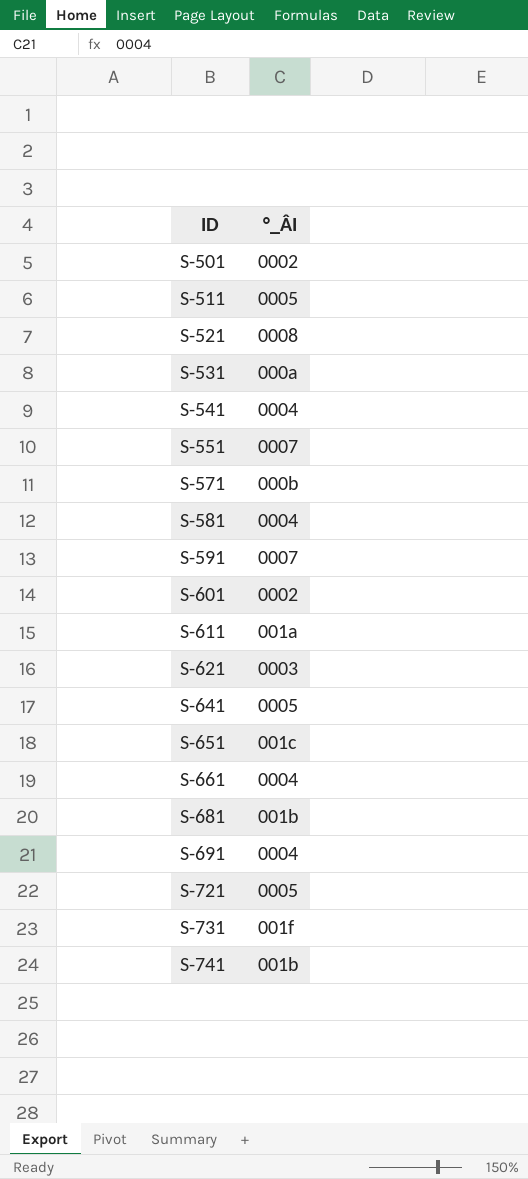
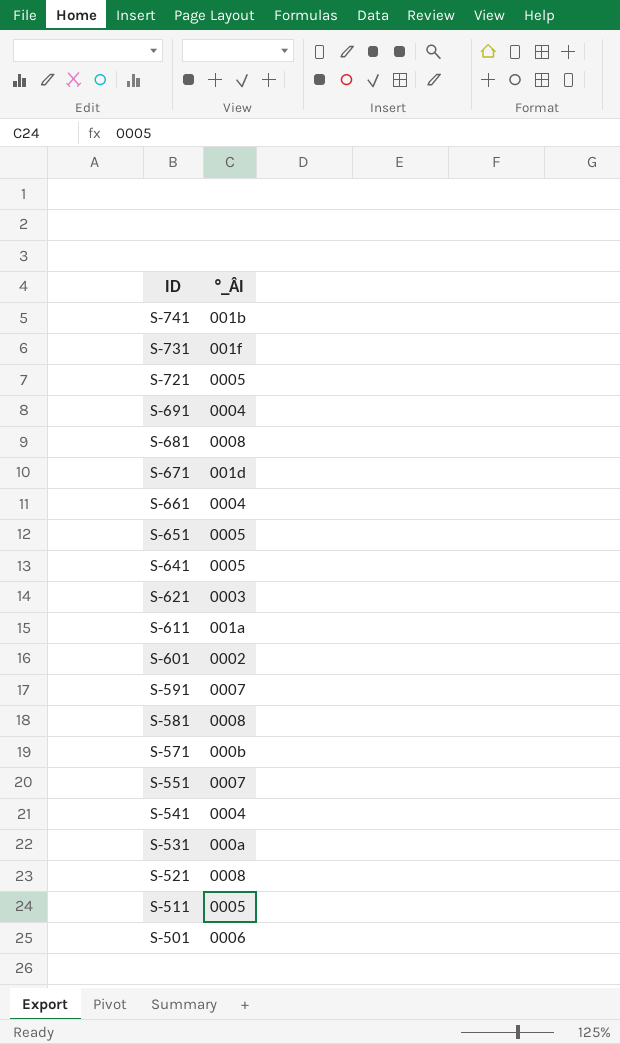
row order: ID ascending -> ID descending
S-681 | °_ÂI: 001b -> 0008
row S-671: none -> 001d
S-651 | °_ÂI: 001c -> 0005
S-581 | °_ÂI: 0004 -> 0008
S-501 | °_ÂI: 0002 -> 0006

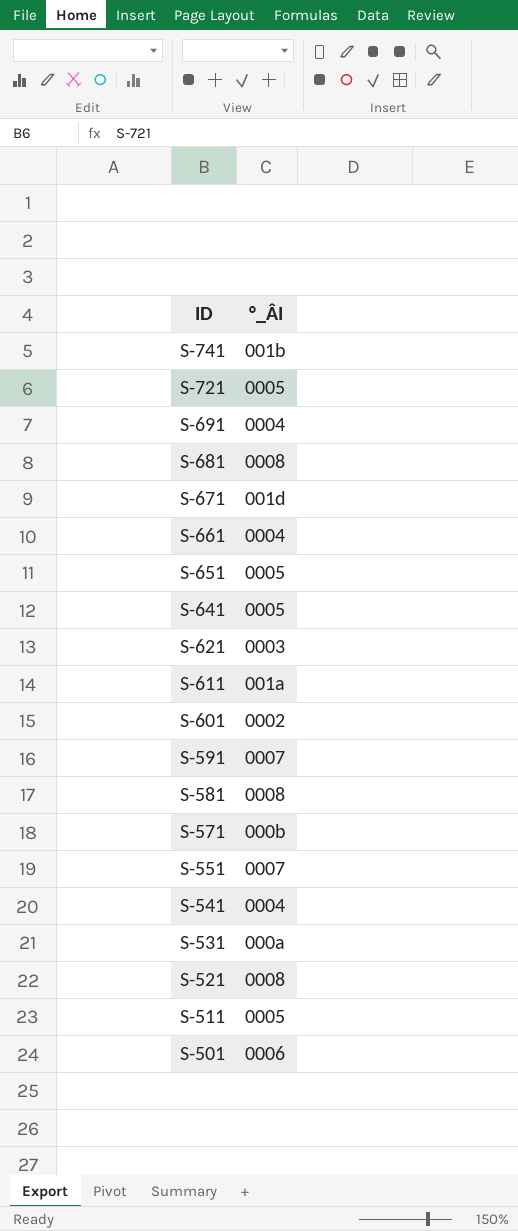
row S-731: 001f -> none

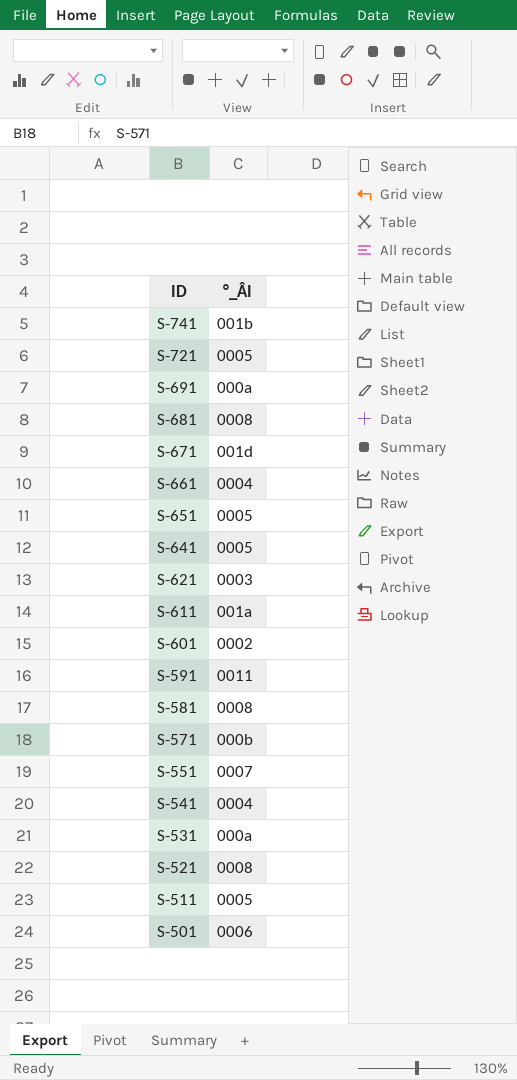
S-691 | °_ÂI: 0004 -> 000a
S-591 | °_ÂI: 0007 -> 0011

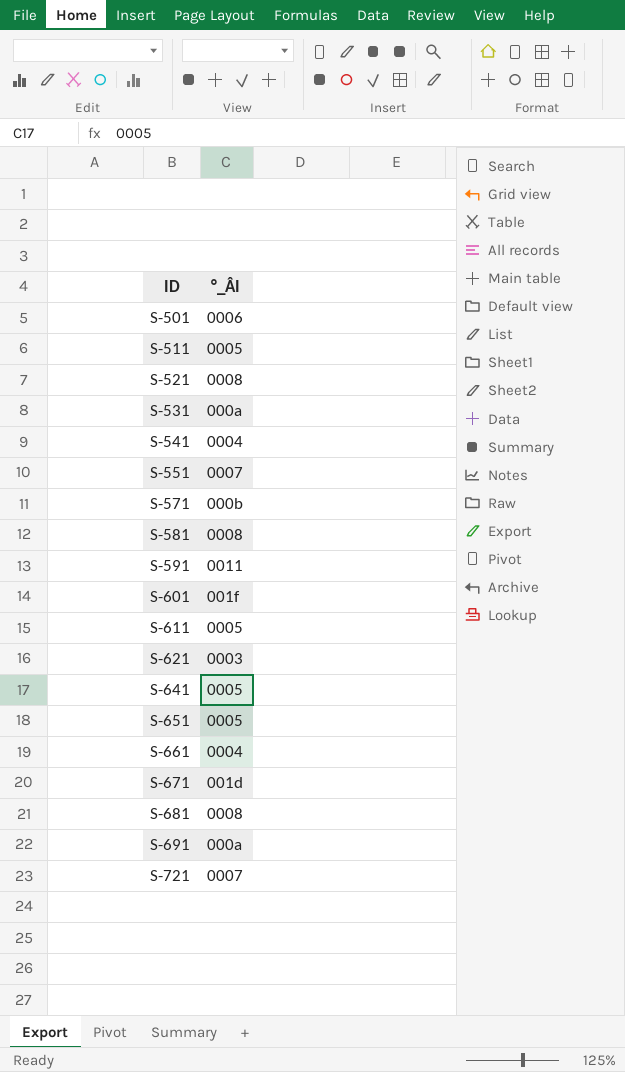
row order: ID descending -> ID ascending
row S-741: 001b -> none
S-601 | °_ÂI: 0002 -> 001f
S-611 | °_ÂI: 001a -> 0005
S-721 | °_ÂI: 0005 -> 0007

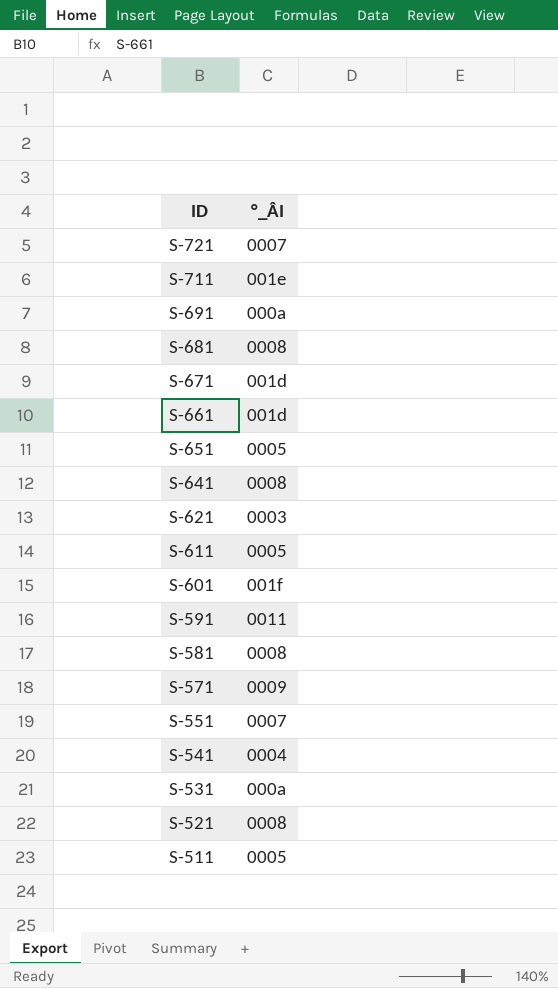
row order: ID ascending -> ID descending
row S-501: 0006 -> none
row S-711: none -> 001e
S-661 | °_ÂI: 0004 -> 001d
S-641 | °_ÂI: 0005 -> 0008
S-571 | °_ÂI: 000b -> 0009

